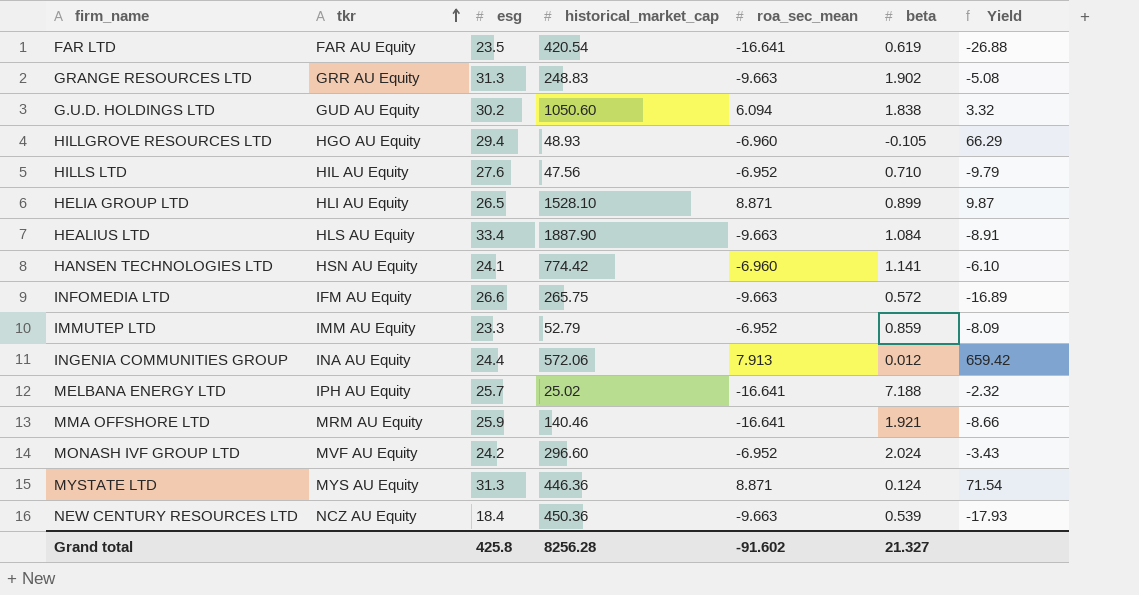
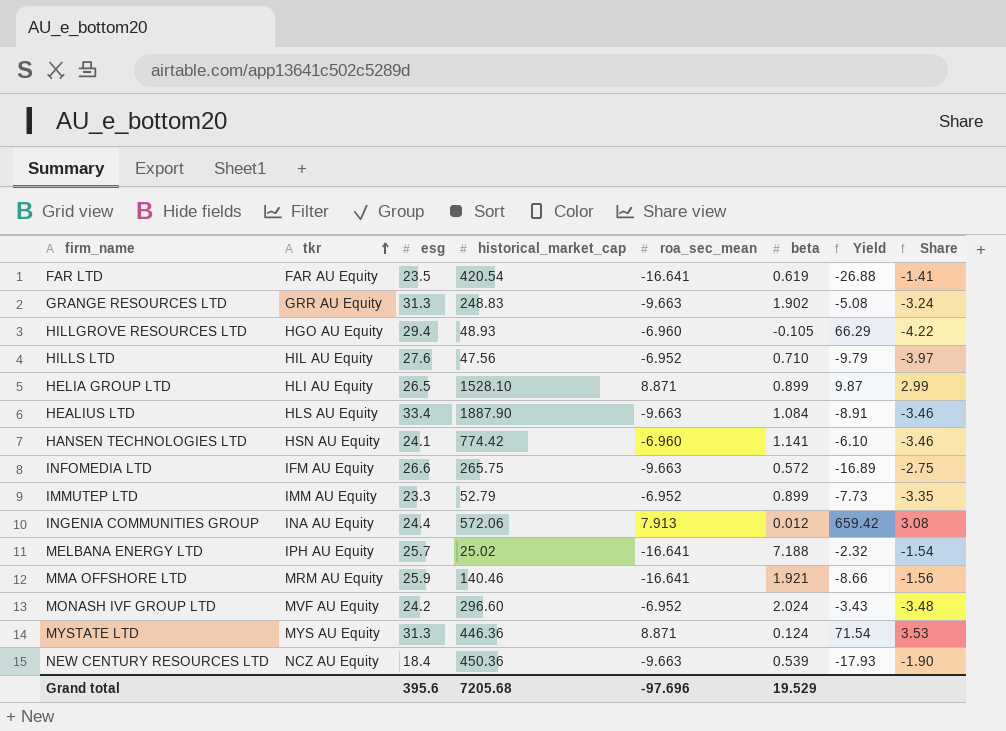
column Share | formula: none -> [esg] / [roa_sec_mean]
row G.U.D. HOLDINGS LTD: GUD AU Equity | 30.2 | 1050.60 | 6.094 | 1.838 | 3.32 -> none
IMMUTEP LTD | beta: 0.859 -> 0.899
IMMUTEP LTD | Yield: -8.09 -> -7.73
Grand total | esg: 425.8 -> 395.6
Grand total | historical_market_cap: 8256.28 -> 7205.68
Grand total | roa_sec_mean: -91.602 -> -97.696
Grand total | beta: 21.327 -> 19.529

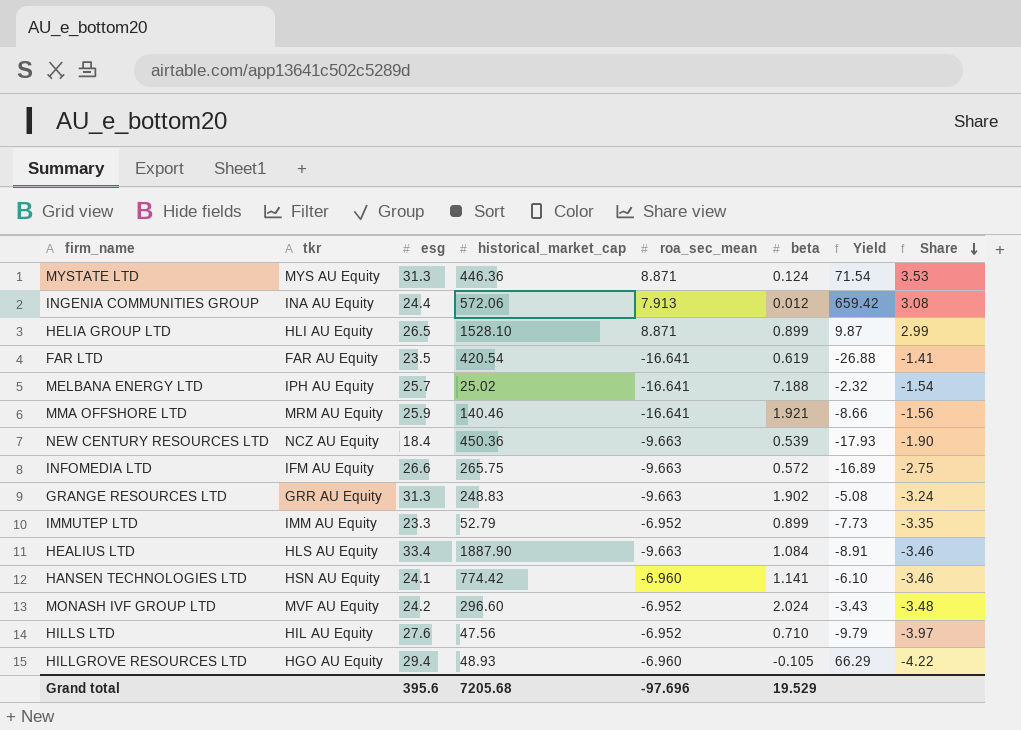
row order: tkr ascending -> Share descending

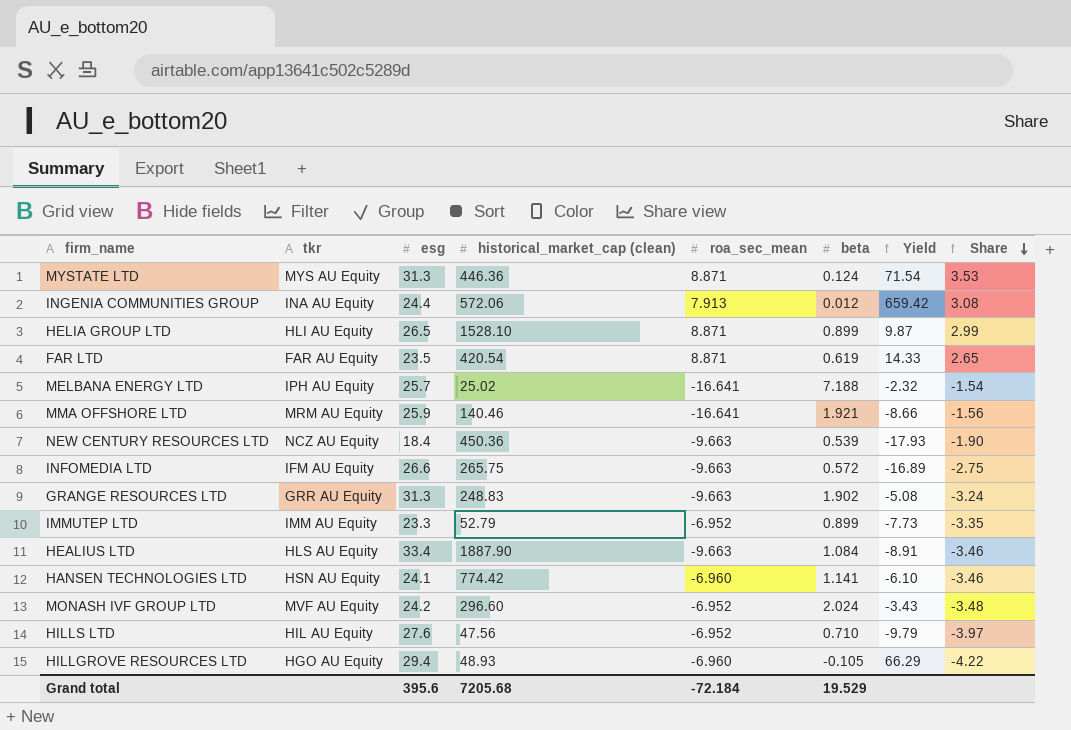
column name: historical_market_cap -> historical_market_cap (clean)
FAR LTD | roa_sec_mean: -16.641 -> 8.871
FAR LTD | Yield: -26.88 -> 14.33
FAR LTD | Share: -1.41 -> 2.65
Grand total | roa_sec_mean: -97.696 -> -72.184

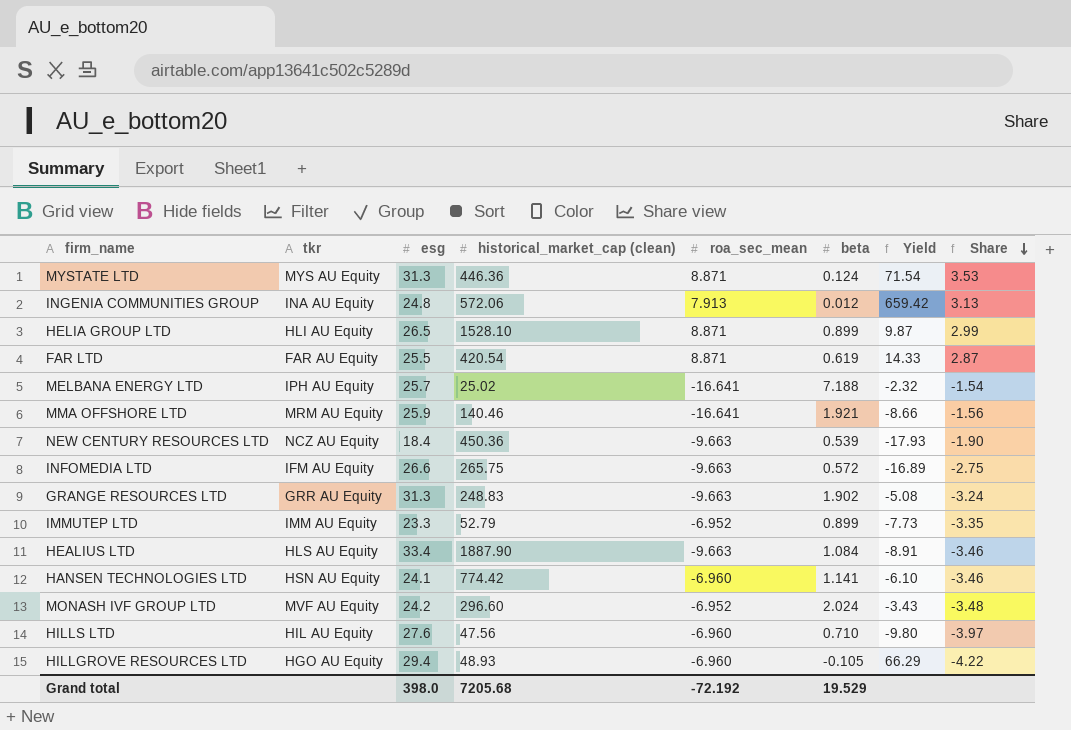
INGENIA COMMUNITIES GROUP | esg: 24.4 -> 24.8
INGENIA COMMUNITIES GROUP | Share: 3.08 -> 3.13
FAR LTD | esg: 23.5 -> 25.5
FAR LTD | Share: 2.65 -> 2.87
HILLS LTD | roa_sec_mean: -6.952 -> -6.960
HILLS LTD | Yield: -9.79 -> -9.80
Grand total | esg: 395.6 -> 398.0
Grand total | roa_sec_mean: -72.184 -> -72.192

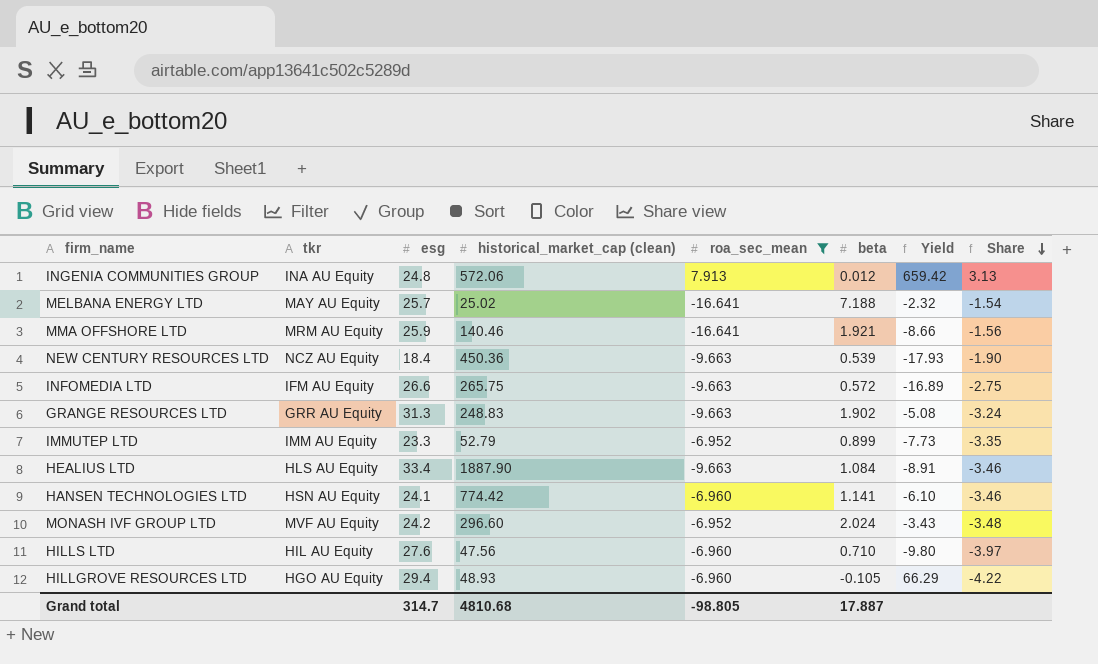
filter: none -> roa_sec_mean != 8.871
MELBANA ENERGY LTD | tkr: IPH AU Equity -> MAY AU Equity
Grand total | esg: 398.0 -> 314.7
Grand total | historical_market_cap (clean): 7205.68 -> 4810.68
Grand total | roa_sec_mean: -72.192 -> -98.805
Grand total | beta: 19.529 -> 17.887

